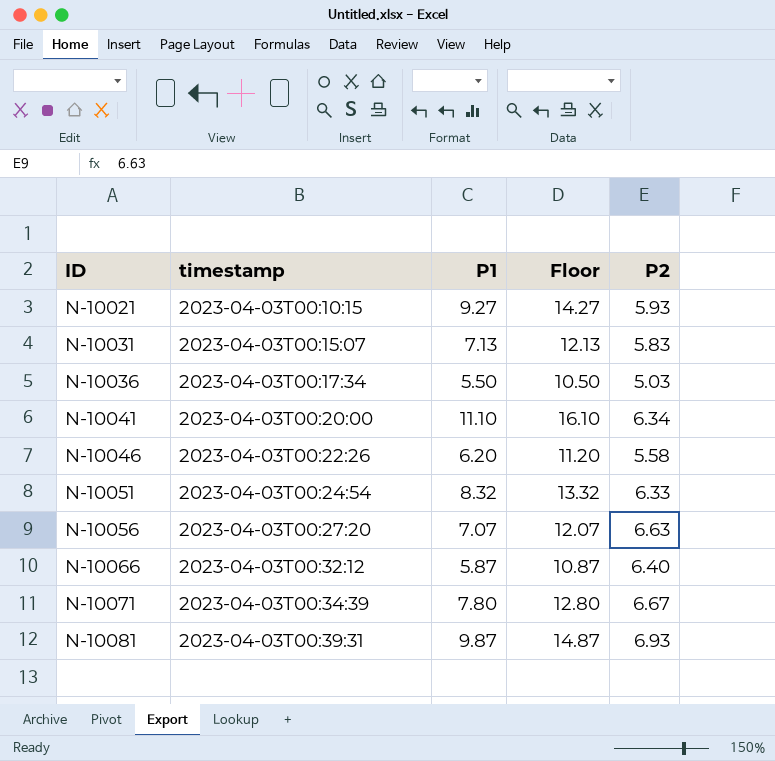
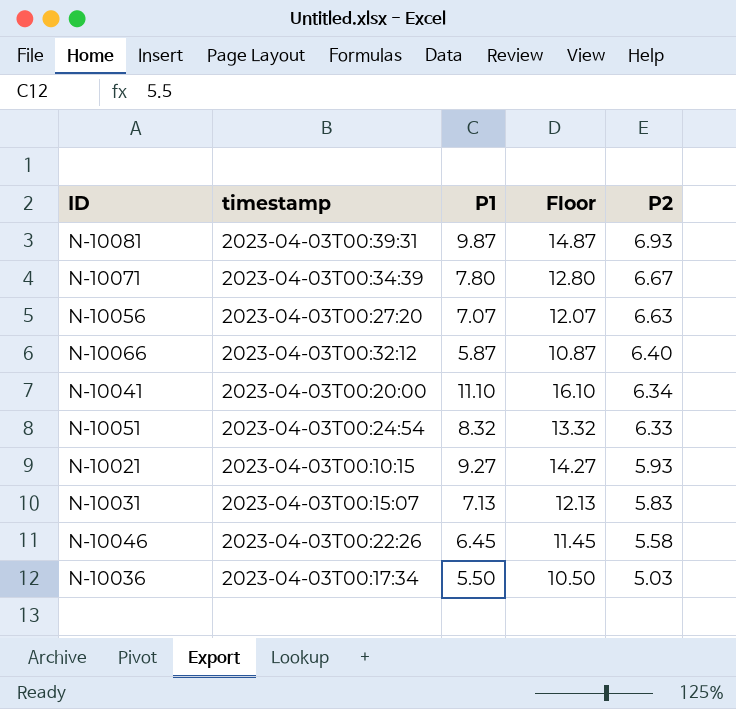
row order: ID ascending -> P2 descending
N-10046 | P1: 6.20 -> 6.45
N-10046 | Floor: 11.20 -> 11.45

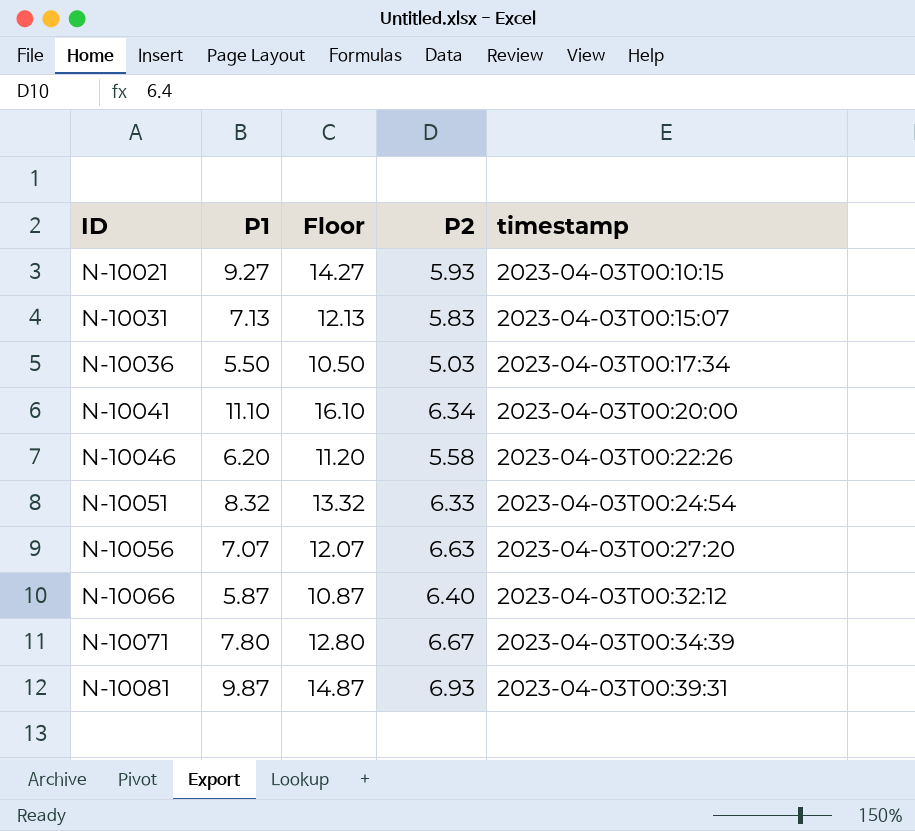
row order: P2 descending -> ID ascending
column timestamp | position: 2 -> 5
N-10046 | P1: 6.45 -> 6.20
N-10046 | Floor: 11.45 -> 11.20

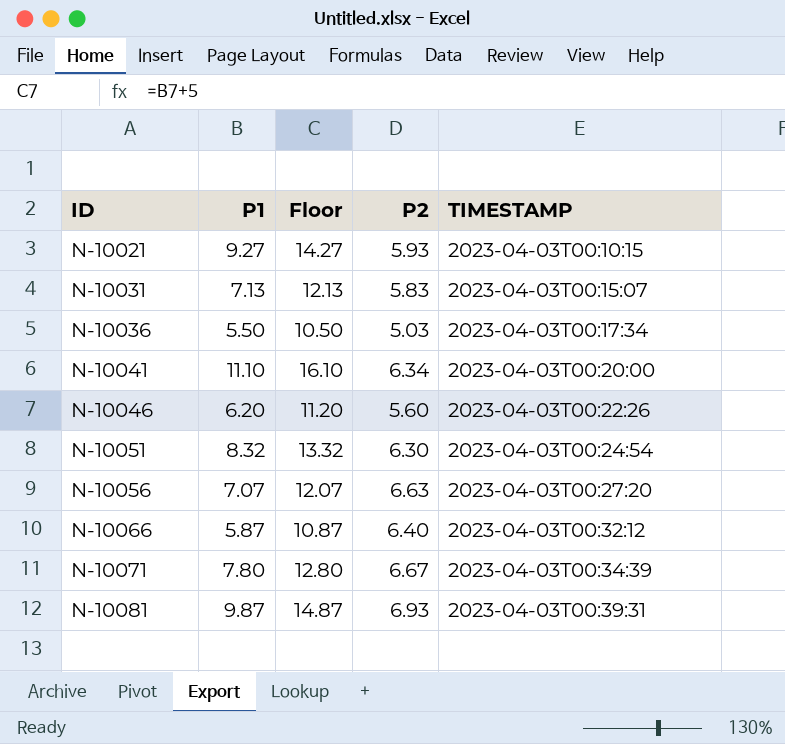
column name: timestamp -> TIMESTAMP
N-10046 | P2: 5.58 -> 5.60
N-10051 | P2: 6.33 -> 6.30

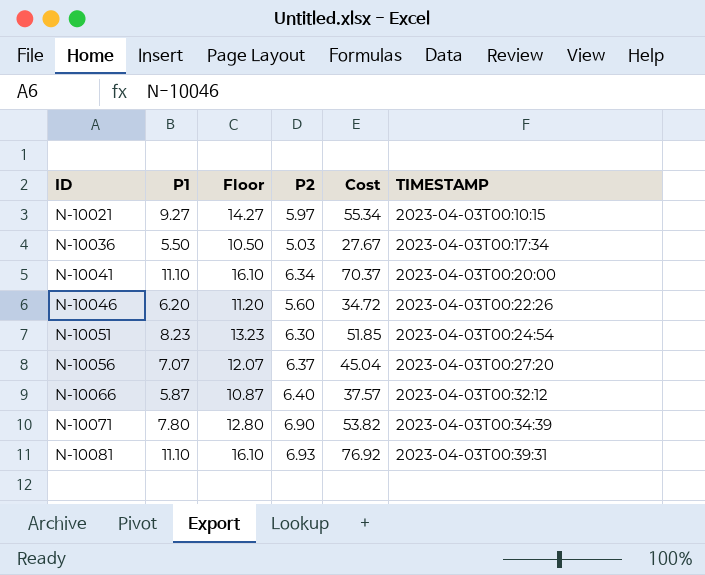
column Cost | formula: none -> [P1] * [P2]
row N-10031: 7.13 | 12.13 | 5.83 | 2023-04-03T00:15:07 -> none
N-10021 | P2: 5.93 -> 5.97
N-10051 | P1: 8.32 -> 8.23
N-10051 | Floor: 13.32 -> 13.23
N-10056 | P2: 6.63 -> 6.37
N-10071 | P2: 6.67 -> 6.90
N-10081 | P1: 9.87 -> 11.10
N-10081 | Floor: 14.87 -> 16.10

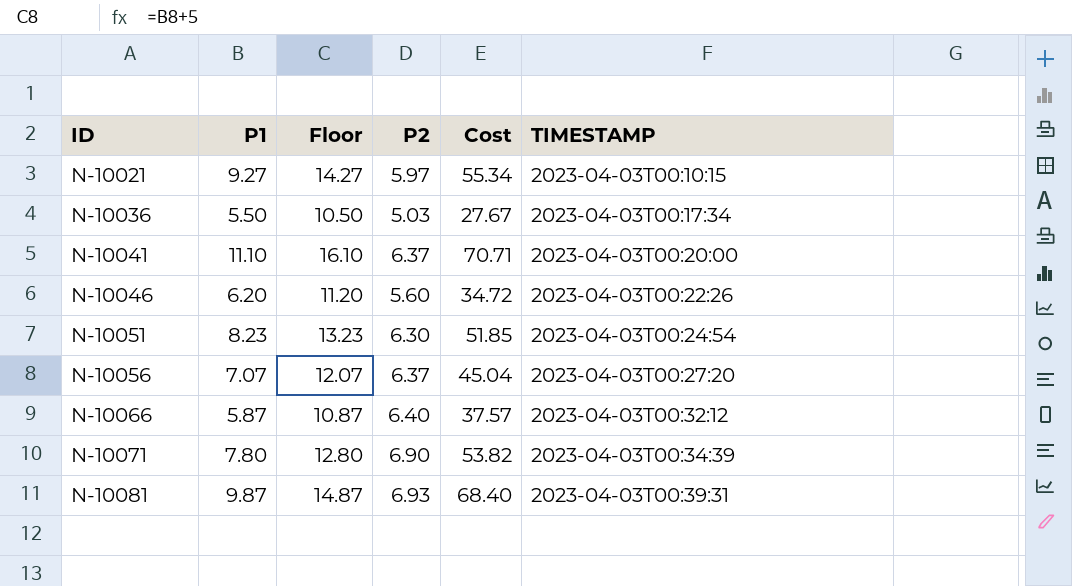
N-10041 | P2: 6.34 -> 6.37
N-10041 | Cost: 70.37 -> 70.71
N-10081 | P1: 11.10 -> 9.87
N-10081 | Floor: 16.10 -> 14.87
N-10081 | Cost: 76.92 -> 68.40

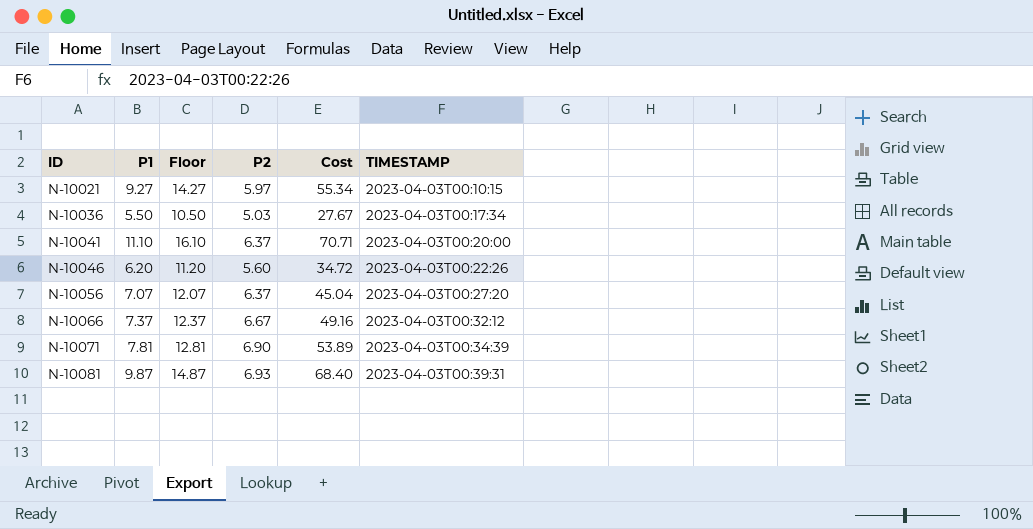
row N-10051: 8.23 | 13.23 | 6.30 | 51.85 | 2023-04-03T00:24:54 -> none
N-10066 | P1: 5.87 -> 7.37
N-10066 | Floor: 10.87 -> 12.37
N-10066 | P2: 6.40 -> 6.67
N-10066 | Cost: 37.57 -> 49.16
N-10071 | P1: 7.80 -> 7.81
N-10071 | Floor: 12.80 -> 12.81
N-10071 | Cost: 53.82 -> 53.89

